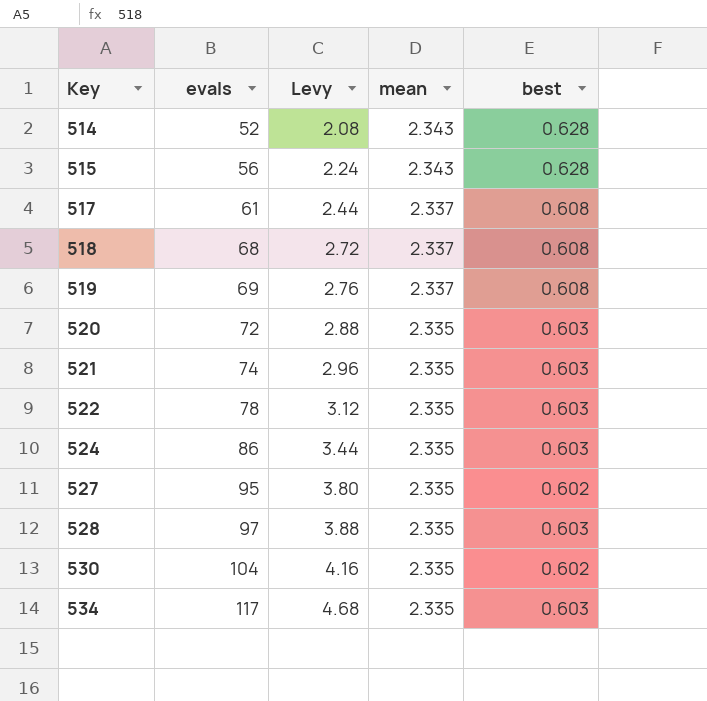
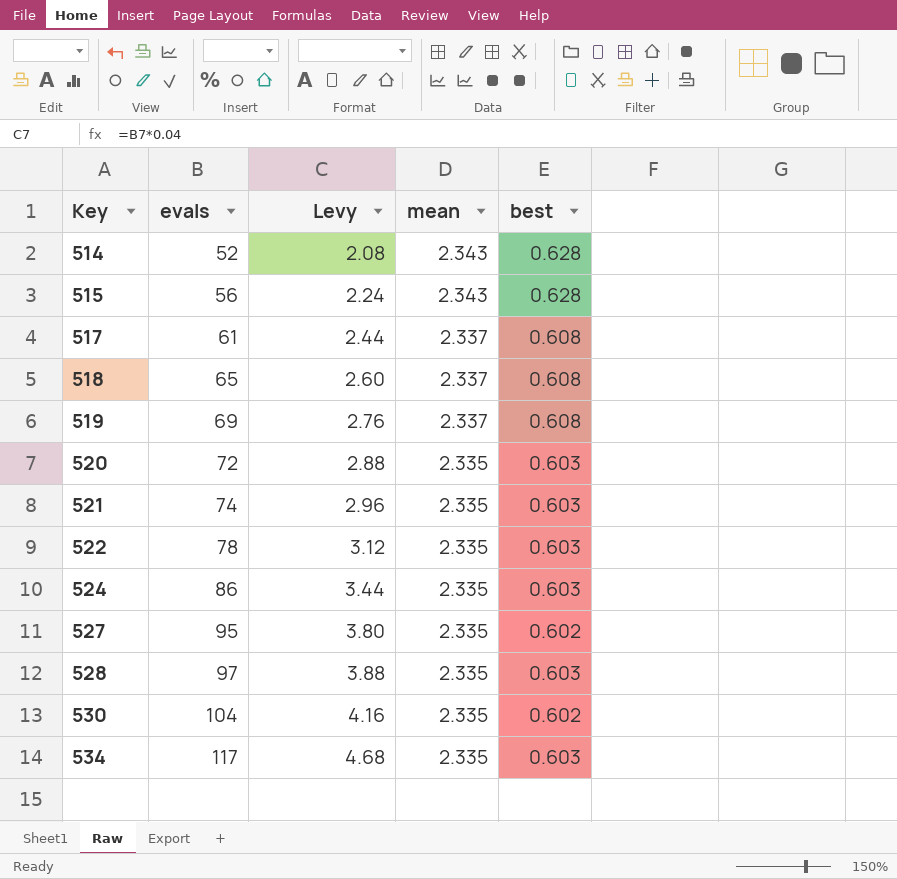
518 | evals: 68 -> 65
518 | Levy: 2.72 -> 2.60

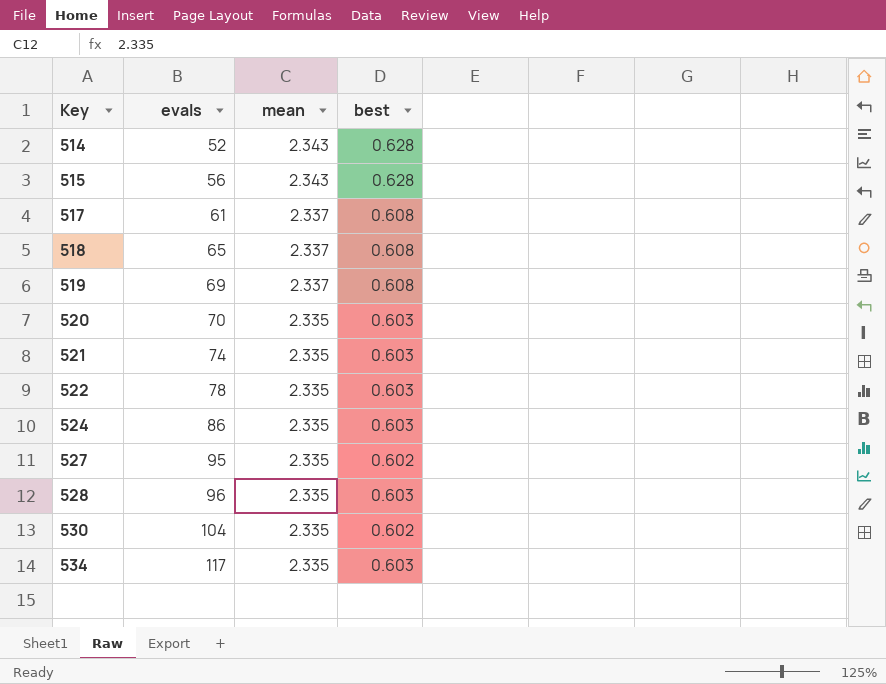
column Levy | formula: [evals] * 0.04 -> none
520 | evals: 72 -> 70
528 | evals: 97 -> 96

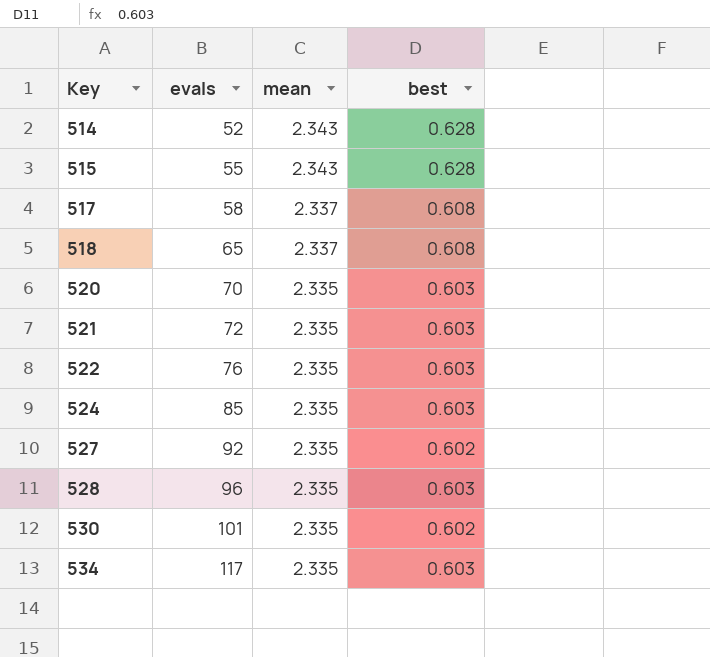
row 519: 69 | 2.337 | 0.608 -> none
515 | evals: 56 -> 55
517 | evals: 61 -> 58
521 | evals: 74 -> 72
522 | evals: 78 -> 76
524 | evals: 86 -> 85
527 | evals: 95 -> 92
530 | evals: 104 -> 101

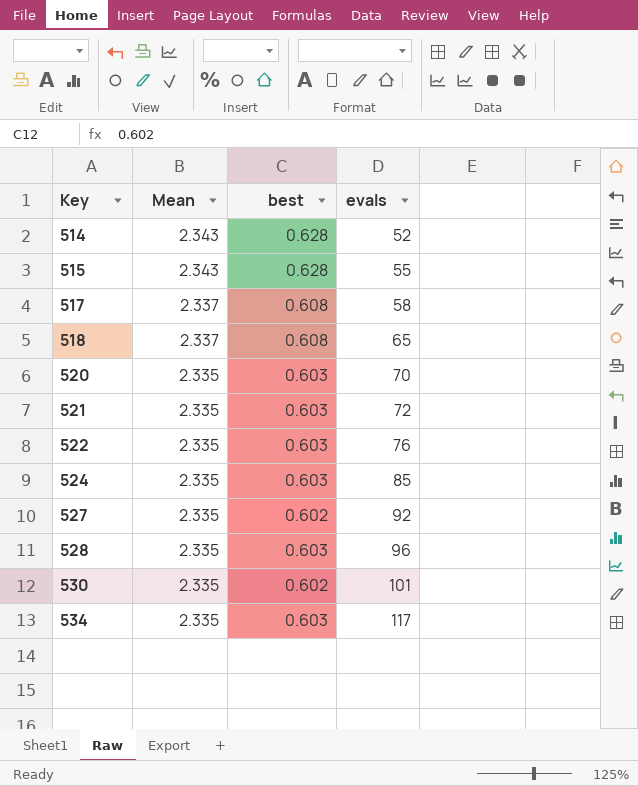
column name: mean -> Mean
column evals | position: 2 -> 4

